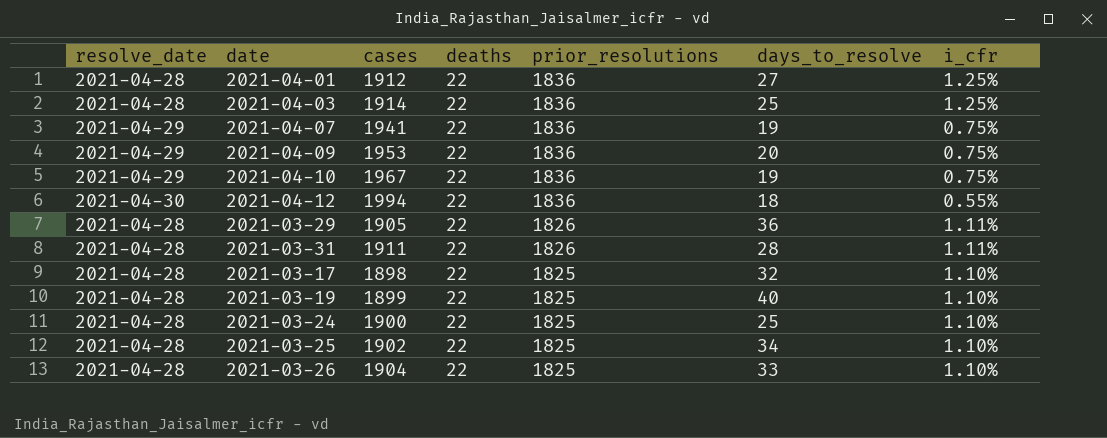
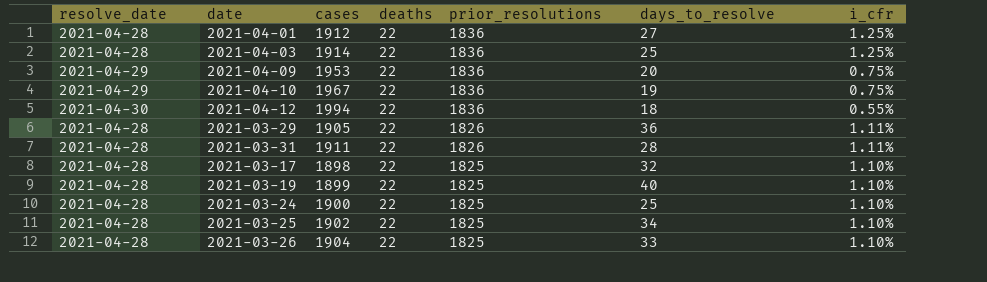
row 2021-04-07: 2021-04-29 | 1941 | 22 | 1836 | 19 | 0.75% -> none

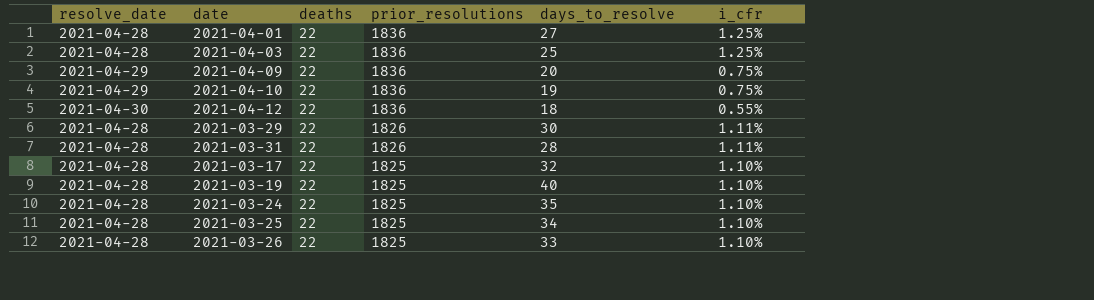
column cases | position: 3 -> none
2021-03-29 | days_to_resolve: 36 -> 30
2021-03-24 | days_to_resolve: 25 -> 35

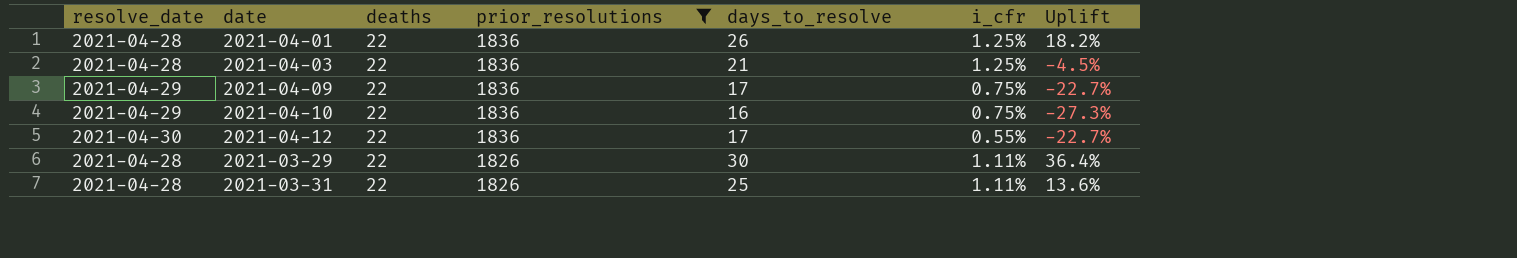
filter: none -> prior_resolutions != 1825
column Uplift | formula: none -> ([days_to_resolve] - [deaths]) / [deaths]
2021-04-01 | days_to_resolve: 27 -> 26
2021-04-03 | days_to_resolve: 25 -> 21
2021-04-09 | days_to_resolve: 20 -> 17
2021-04-10 | days_to_resolve: 19 -> 16
2021-04-12 | days_to_resolve: 18 -> 17
2021-03-31 | days_to_resolve: 28 -> 25

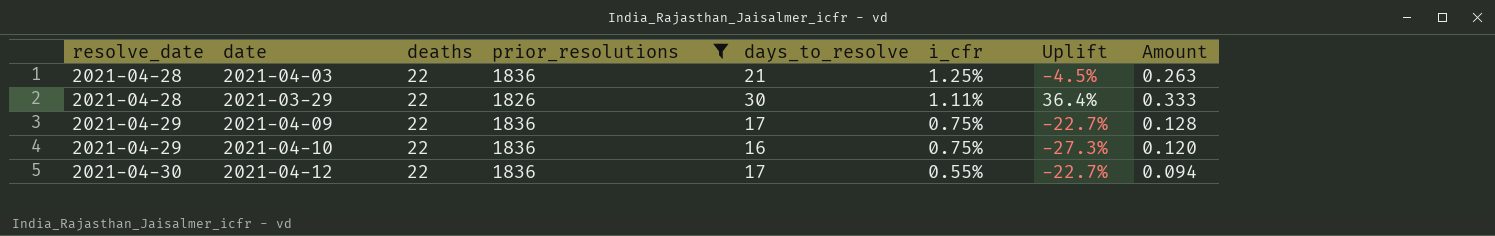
row order: prior_resolutions descending -> resolve_date ascending
column Amount | formula: none -> [days_to_resolve] * [i_cfr]
row 2021-04-01: 2021-04-28 | 22 | 1836 | 26 | 1.25% | 18.2% -> none
row 2021-03-31: 2021-04-28 | 22 | 1826 | 25 | 1.11% | 13.6% -> none

